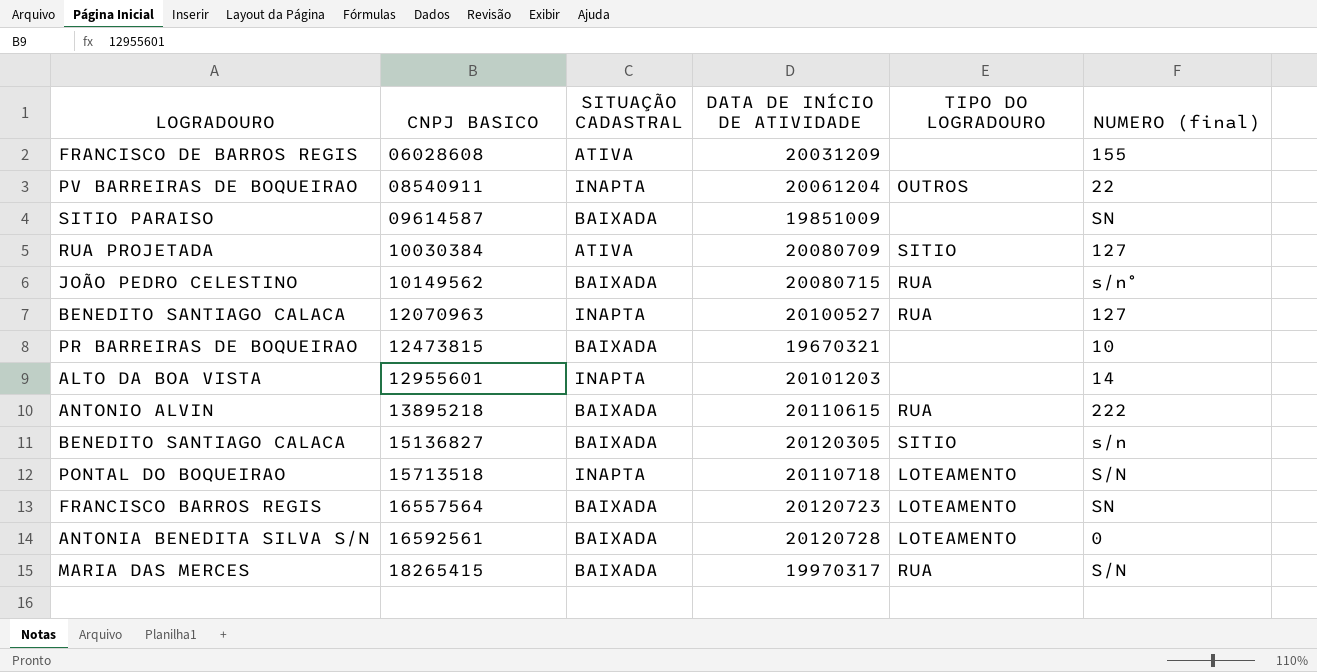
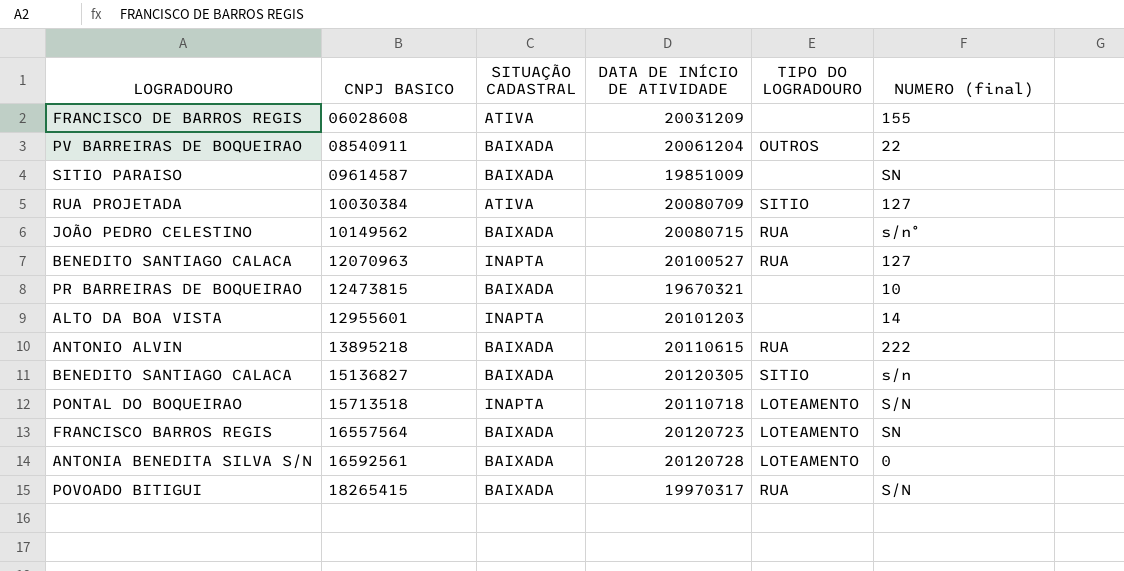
08540911 | SITUAÇÃO CADASTRAL: INAPTA -> BAIXADA
18265415 | LOGRADOURO: MARIA DAS MERCES -> POVOADO BITIGUI

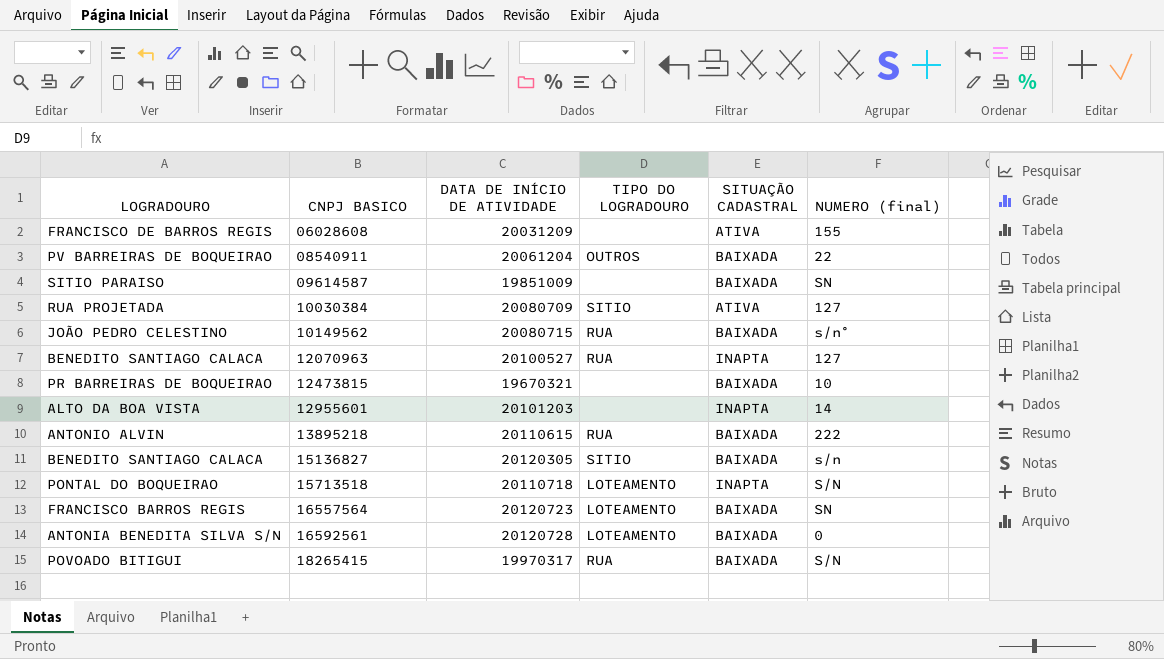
column SITUAÇÃO CADASTRAL | position: 3 -> 5

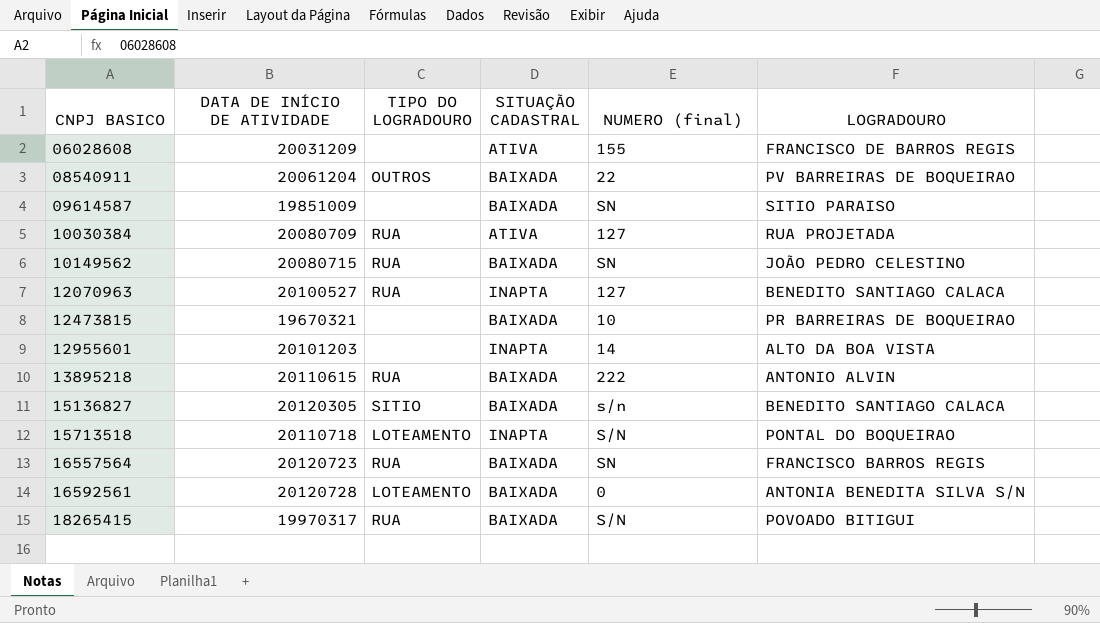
column LOGRADOURO | position: 1 -> 6
10030384 | TIPO DO LOGRADOURO: SITIO -> RUA
10149562 | NUMERO (final): s/n° -> SN
16557564 | TIPO DO LOGRADOURO: LOTEAMENTO -> RUA

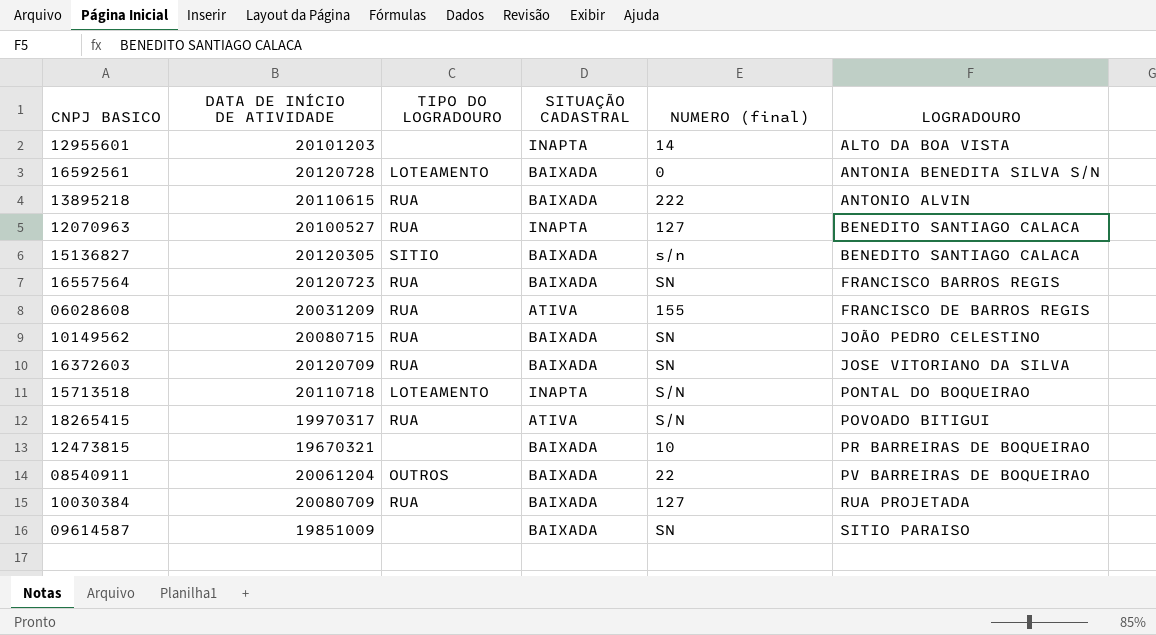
row order: CNPJ BASICO ascending -> LOGRADOURO ascending
06028608 | TIPO DO LOGRADOURO: none -> RUA
row 16372603: none -> 20120709 | RUA | BAIXADA | SN | JOSE VITORIANO DA SILVA
18265415 | SITUAÇÃO CADASTRAL: BAIXADA -> ATIVA
10030384 | SITUAÇÃO CADASTRAL: ATIVA -> BAIXADA

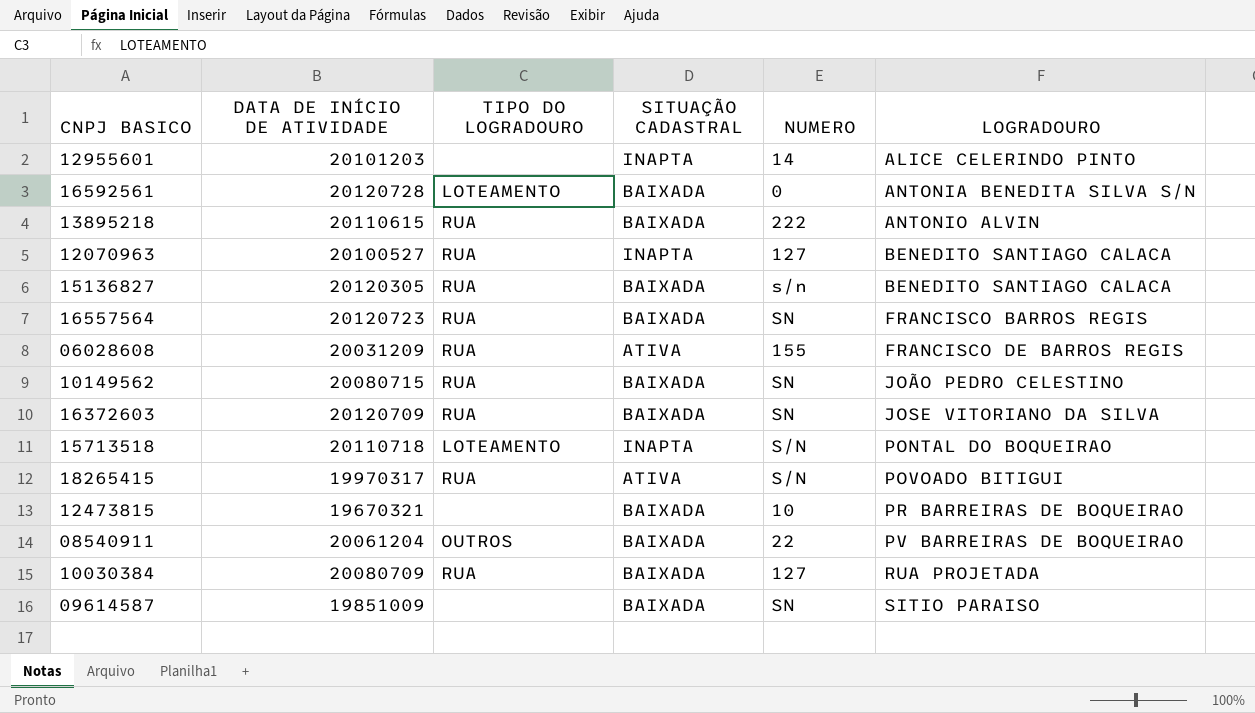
column name: NUMERO (final) -> NUMERO
12955601 | LOGRADOURO: ALTO DA BOA VISTA -> ALICE CELERINDO PINTO
15136827 | TIPO DO LOGRADOURO: SITIO -> RUA

